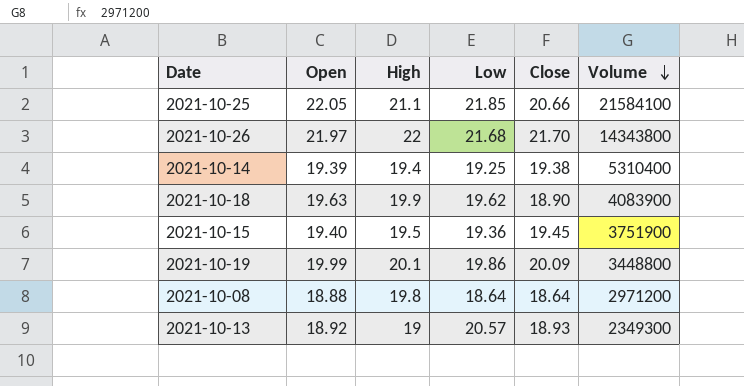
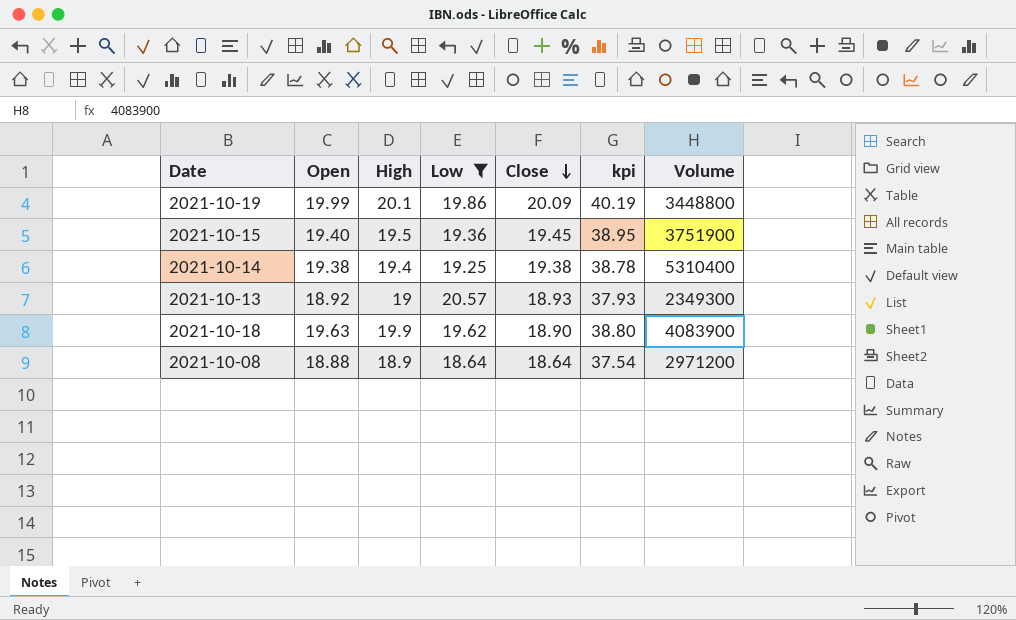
filter: none -> Low <= 20.57
row order: Volume descending -> Close descending
column kpi | formula: none -> [High] + [Close]
2021-10-14 | Open: 19.39 -> 19.38
2021-10-08 | High: 19.8 -> 18.9

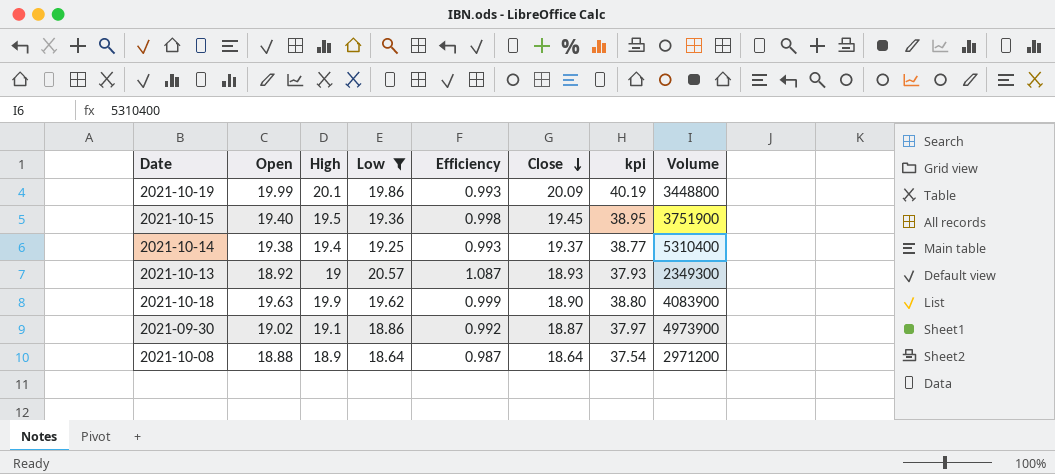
column Efficiency | formula: none -> [Low] / [Open]
2021-10-14 | Close: 19.38 -> 19.37
2021-10-14 | kpi: 38.78 -> 38.77
row 2021-09-30: none -> 19.02 | 19.1 | 18.86 | 0.992 | 18.87 | 37.97 | 4973900

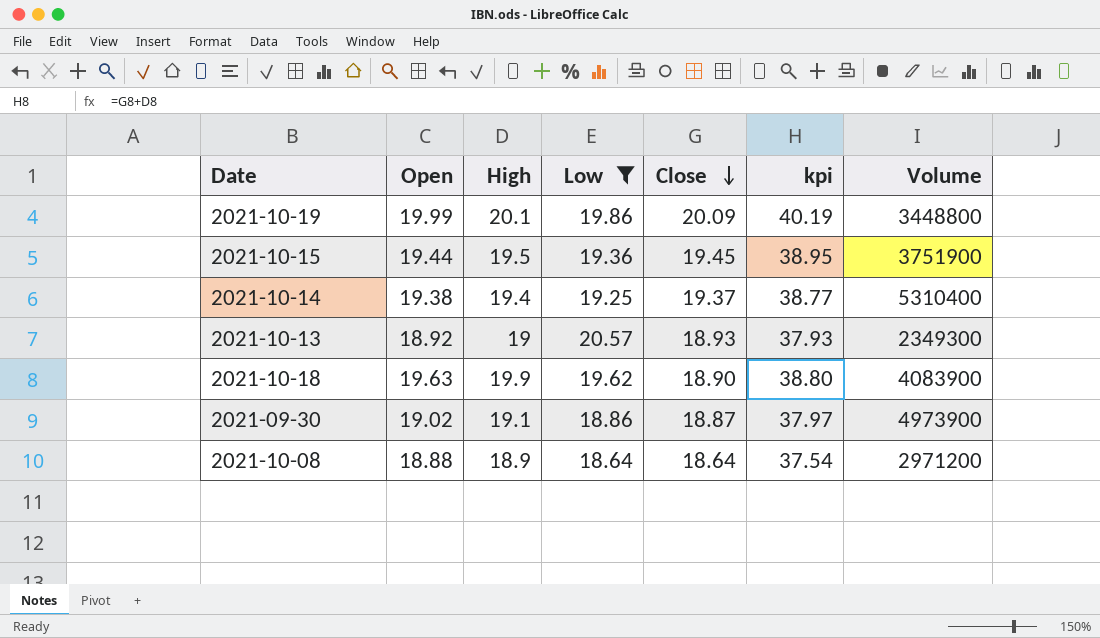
column Efficiency | formula: [Low] / [Open] -> none
2021-10-15 | Open: 19.40 -> 19.44

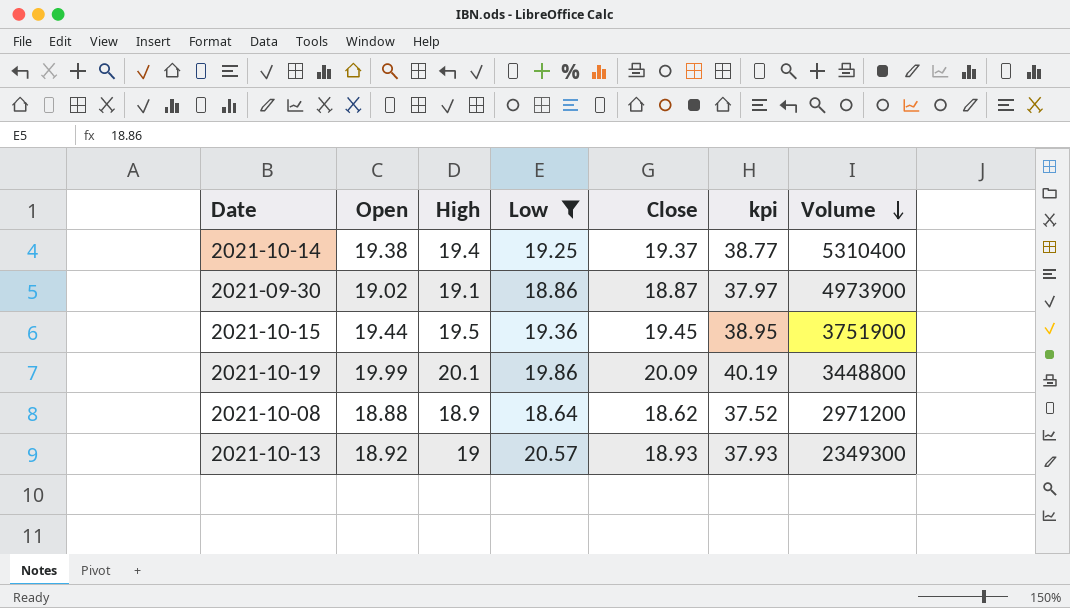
row order: Close descending -> Volume descending
row 2021-10-18: 19.63 | 19.9 | 19.62 | 18.90 | 38.80 | 4083900 -> none
2021-10-08 | Close: 18.64 -> 18.62
2021-10-08 | kpi: 37.54 -> 37.52

